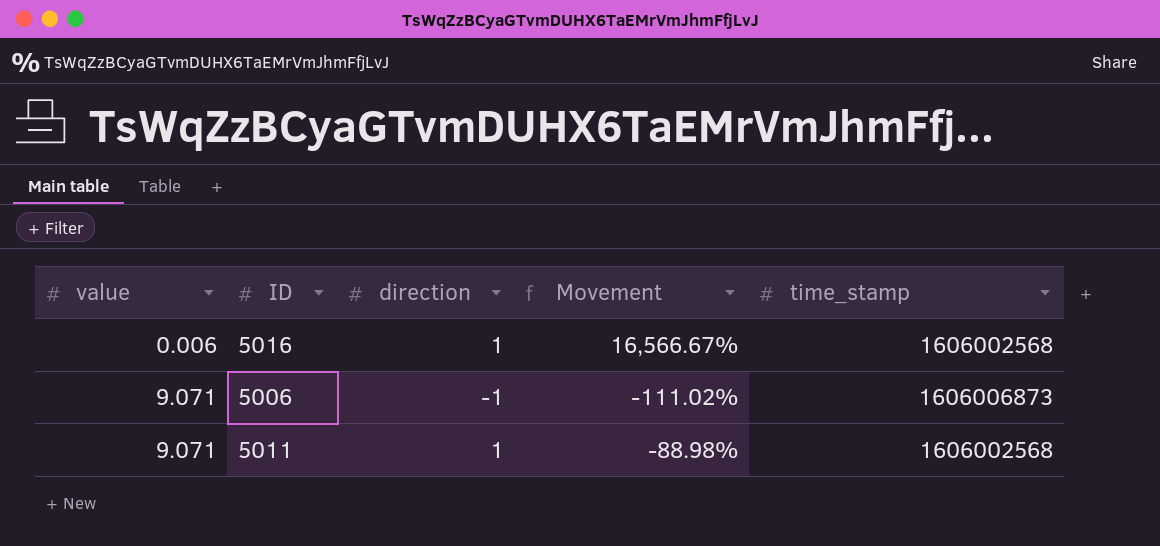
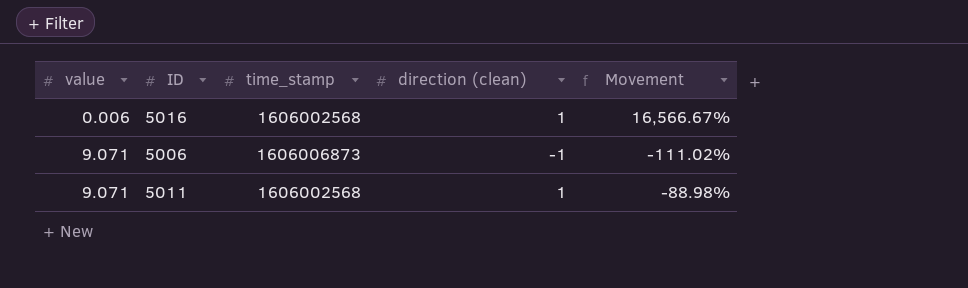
column time_stamp | position: 5 -> 3
column name: direction -> direction (clean)

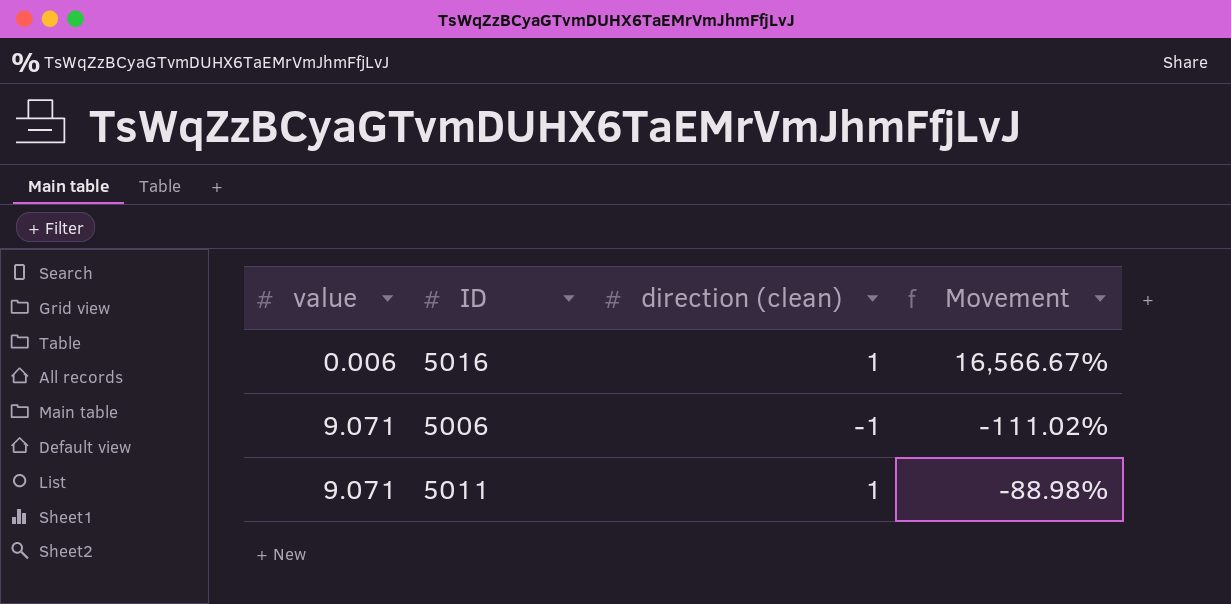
column time_stamp | position: 3 -> none

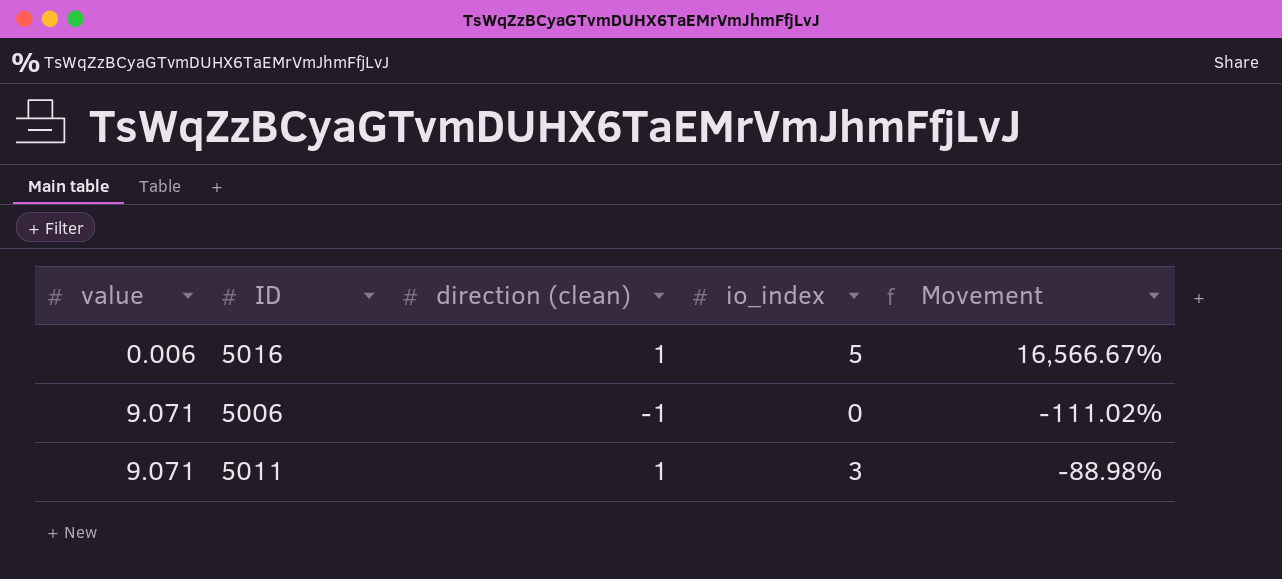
column io_index | position: none -> 4

